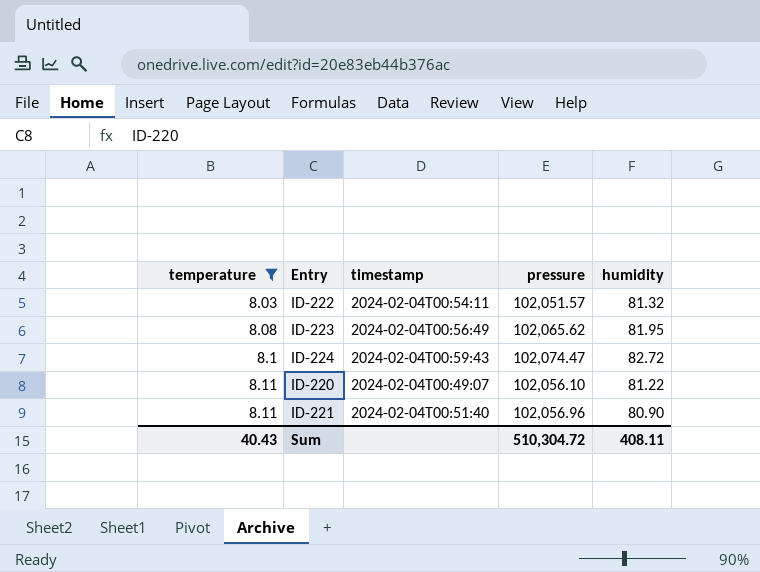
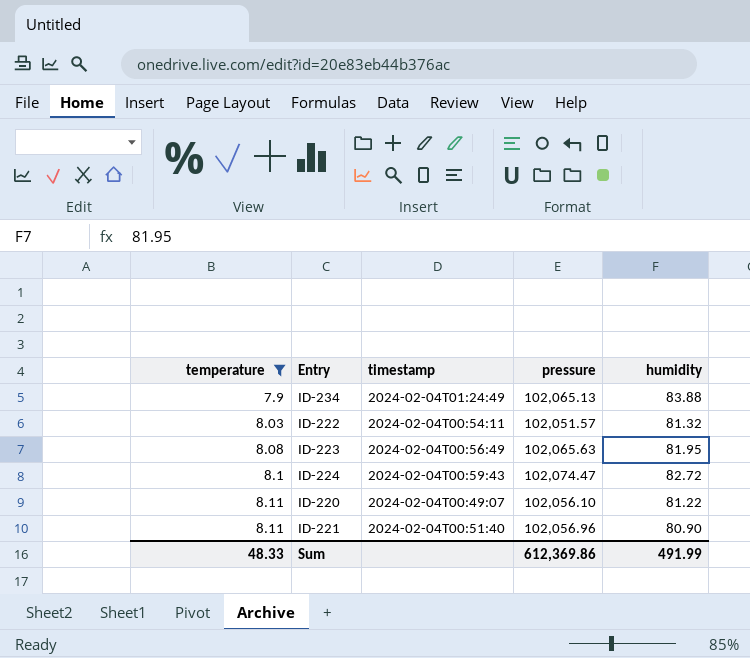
row ID-234: none -> 7.9 | 2024-02-04T01:24:49 | 102,065.13 | 83.88
ID-223 | pressure: 102,065.62 -> 102,065.63
Sum | temperature: 40.43 -> 48.33
Sum | pressure: 510,304.72 -> 612,369.86
Sum | humidity: 408.11 -> 491.99

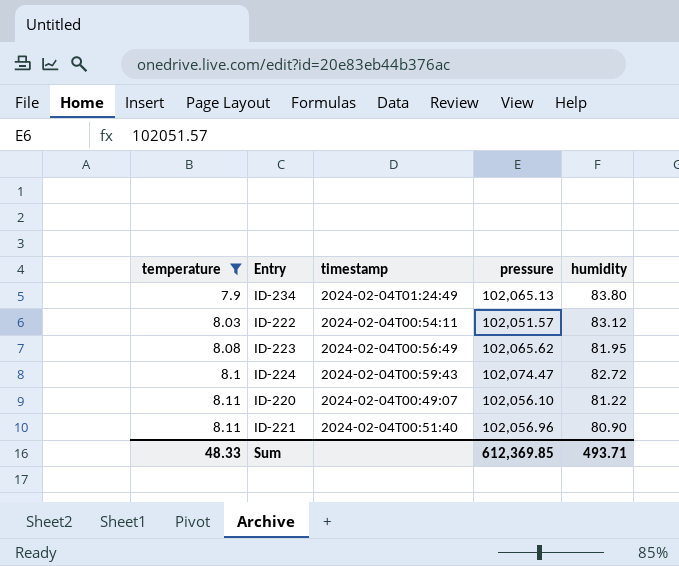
ID-234 | humidity: 83.88 -> 83.80
ID-222 | humidity: 81.32 -> 83.12
ID-223 | pressure: 102,065.63 -> 102,065.62
Sum | pressure: 612,369.86 -> 612,369.85
Sum | humidity: 491.99 -> 493.71

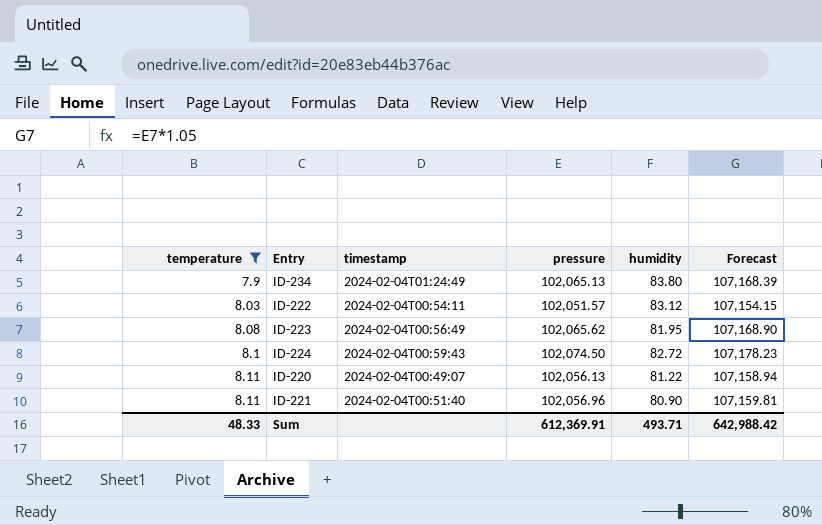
column Forecast | formula: none -> [pressure] * 1.05
ID-224 | pressure: 102,074.47 -> 102,074.50
ID-220 | pressure: 102,056.10 -> 102,056.13
Sum | pressure: 612,369.85 -> 612,369.91

